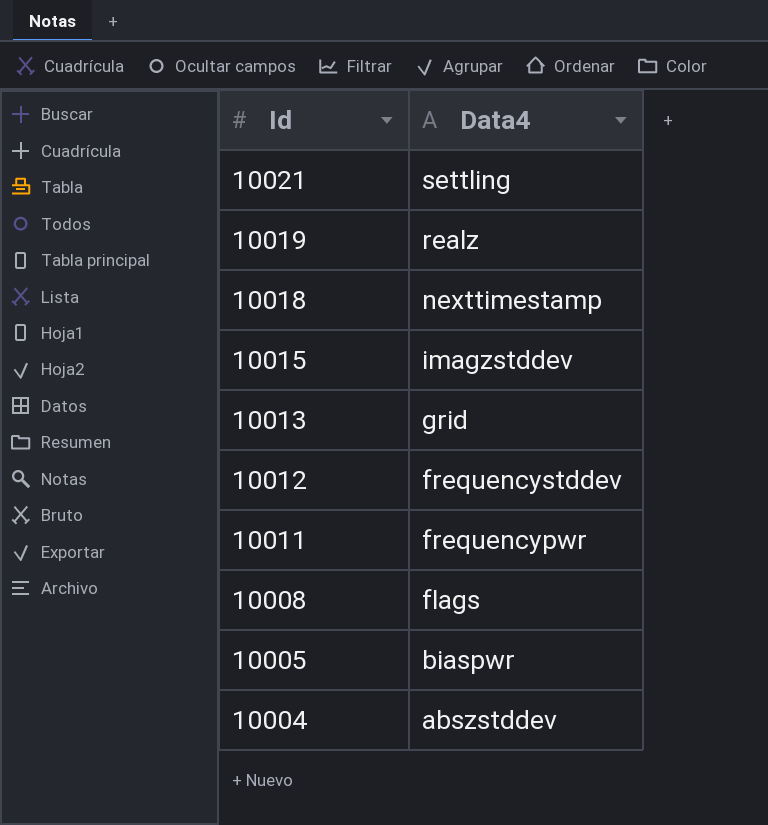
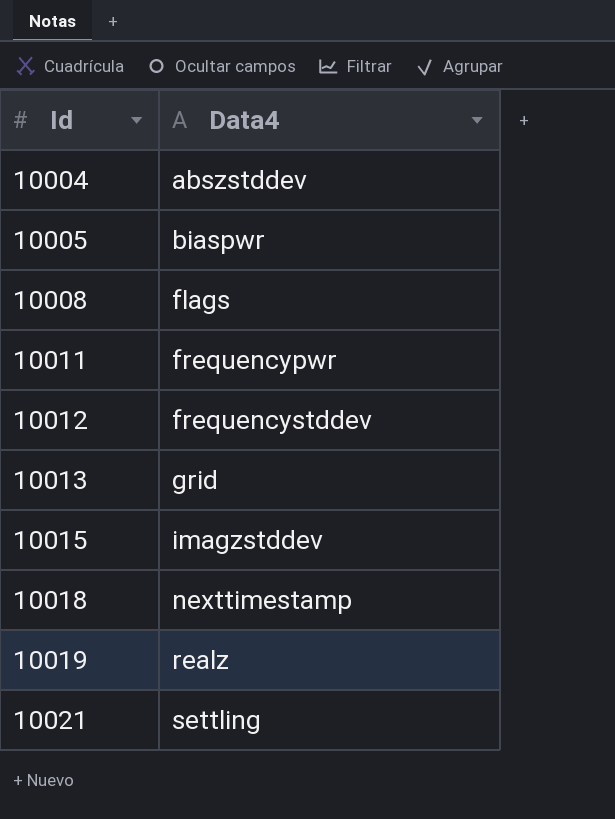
row order: Id descending -> Id ascending

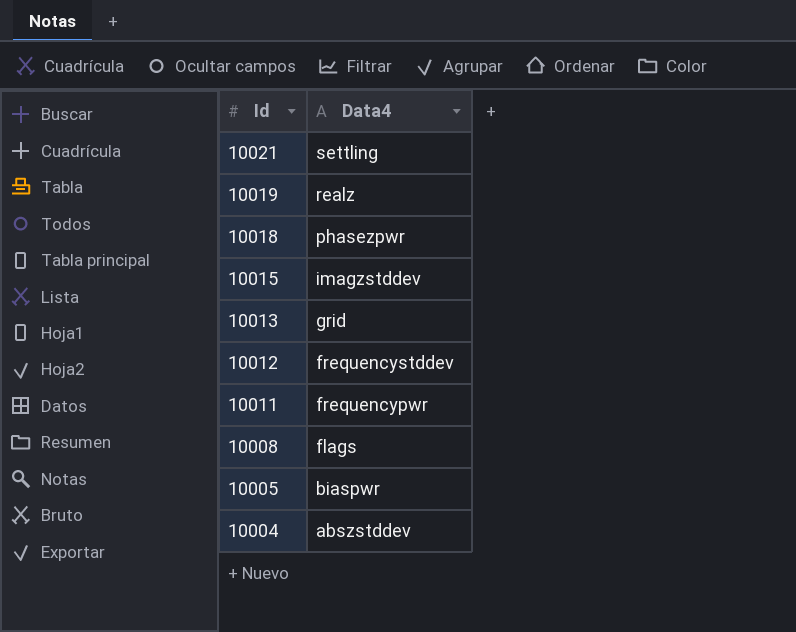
row order: Id ascending -> Id descending
10018 | Data4: nexttimestamp -> phasezpwr

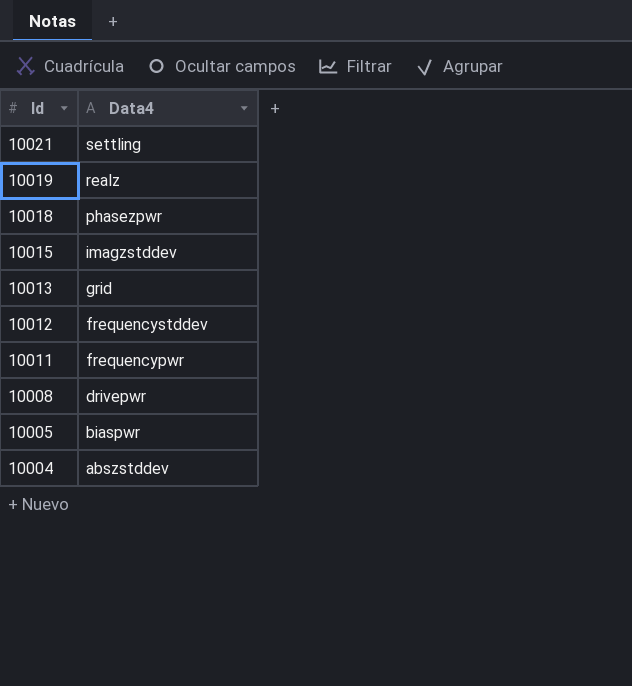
10008 | Data4: flags -> drivepwr

